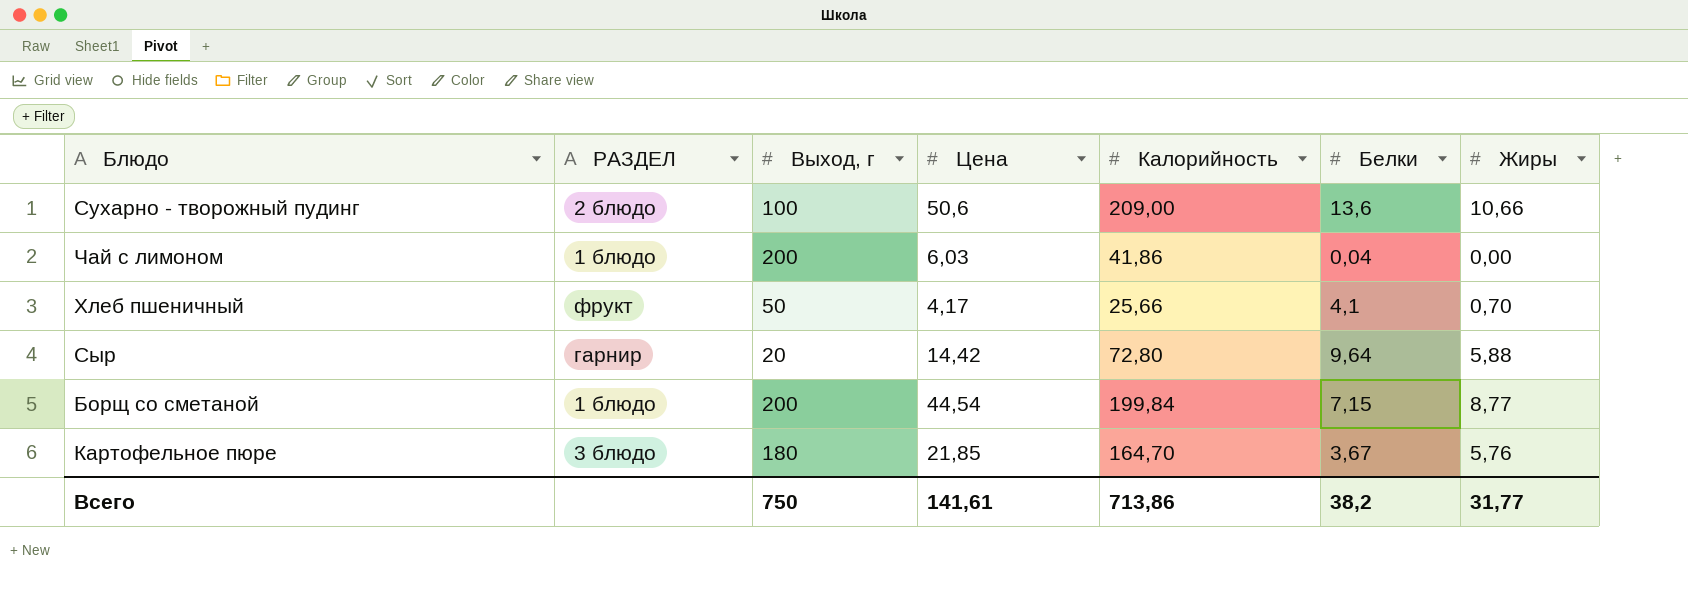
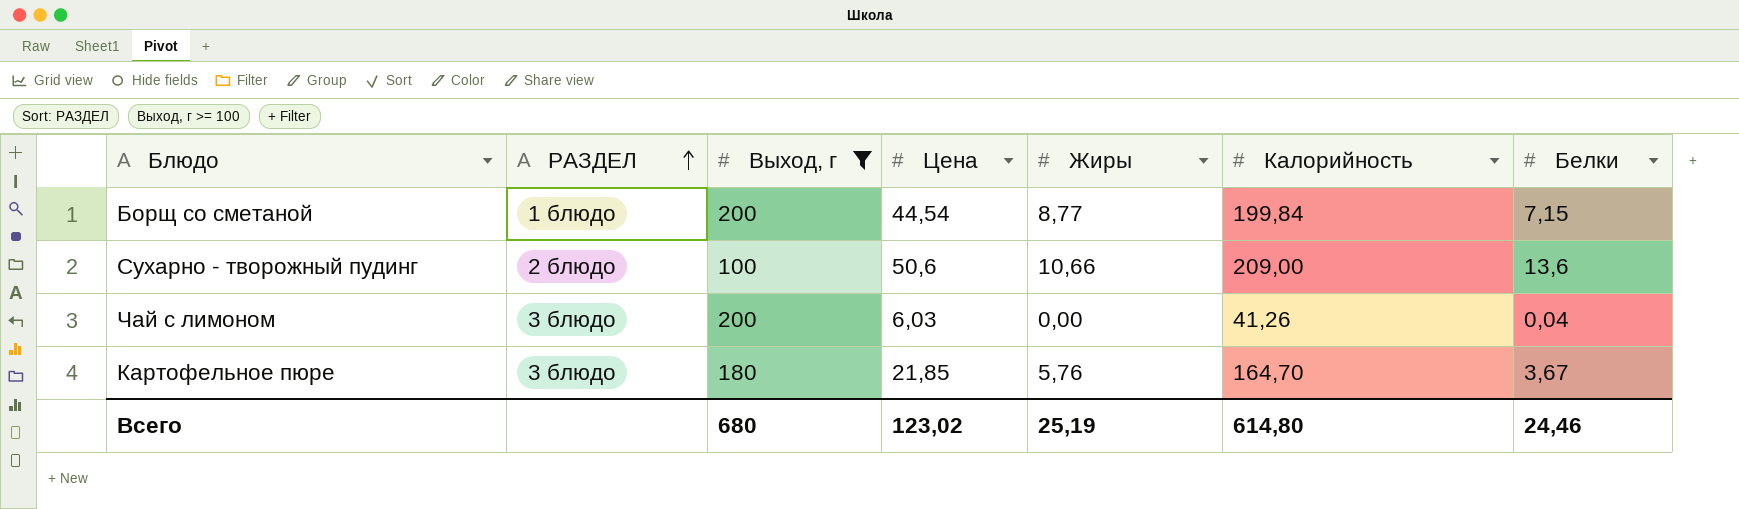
filter: none -> Выход, г >= 100
row order: none -> РАЗДЕЛ ascending
column Жиры | position: 7 -> 5
Чай с лимоном | РАЗДЕЛ: 1 блюдо -> 3 блюдо
Чай с лимоном | Калорийность: 41,86 -> 41,26
Всего | Выход, г: 750 -> 680
Всего | Цена: 141,61 -> 123,02
Всего | Жиры: 31,77 -> 25,19
Всего | Калорийность: 713,86 -> 614,80
Всего | Белки: 38,2 -> 24,46

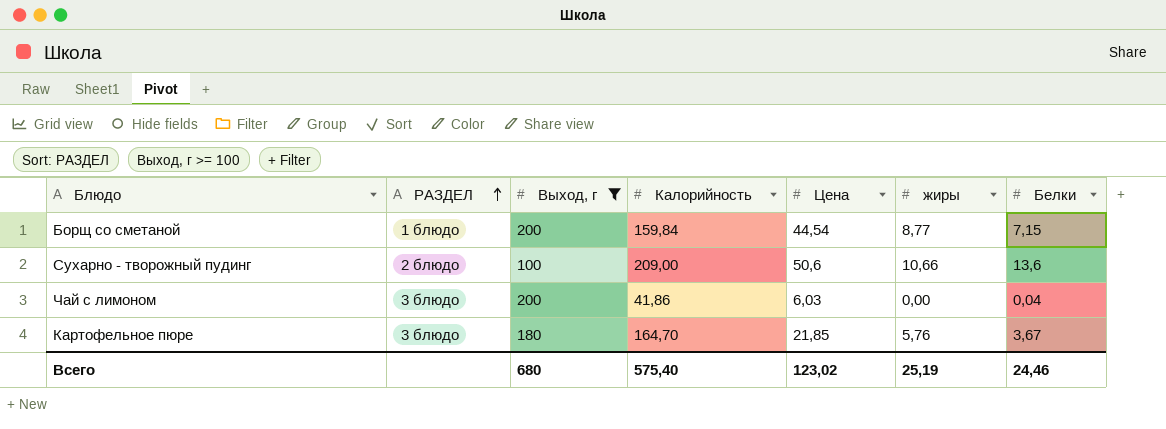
column Калорийность | position: 6 -> 4
column name: Жиры -> жиры
Борщ со сметаной | Калорийность: 199,84 -> 159,84
Чай с лимоном | Калорийность: 41,26 -> 41,86
Всего | Калорийность: 614,80 -> 575,40

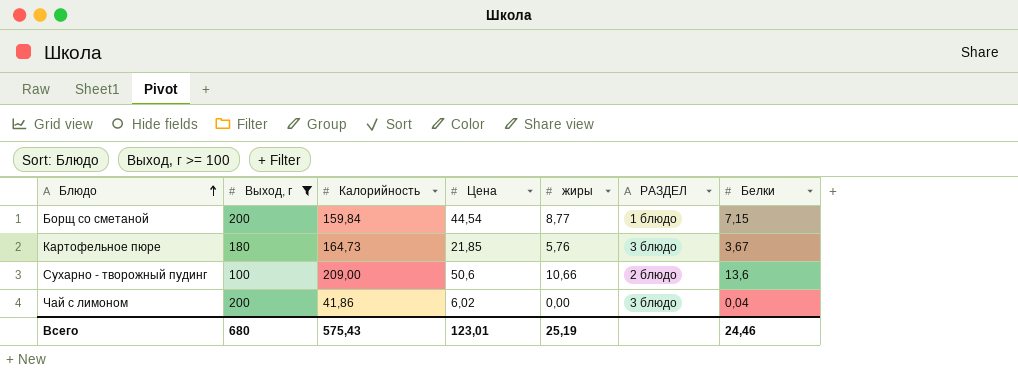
row order: РАЗДЕЛ ascending -> Блюдо ascending
column РАЗДЕЛ | position: 2 -> 6
Картофельное пюре | Калорийность: 164,70 -> 164,73
Чай с лимоном | Цена: 6,03 -> 6,02
Всего | Калорийность: 575,40 -> 575,43
Всего | Цена: 123,02 -> 123,01

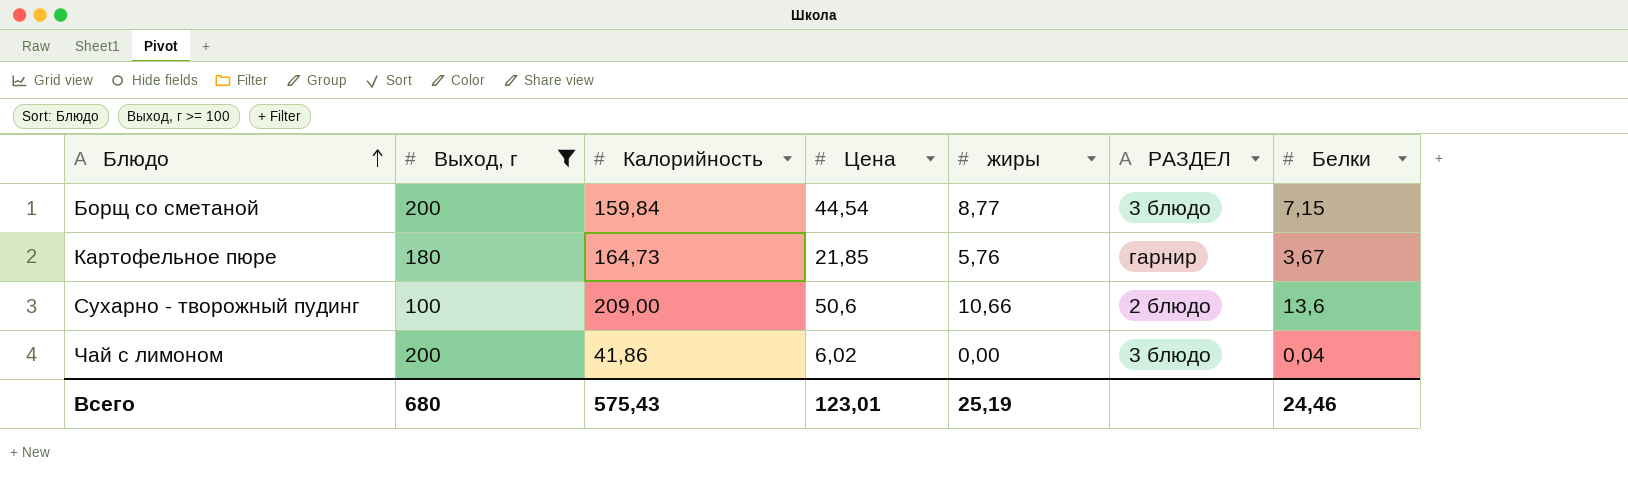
Борщ со сметаной | РАЗДЕЛ: 1 блюдо -> 3 блюдо
Картофельное пюре | РАЗДЕЛ: 3 блюдо -> гарнир

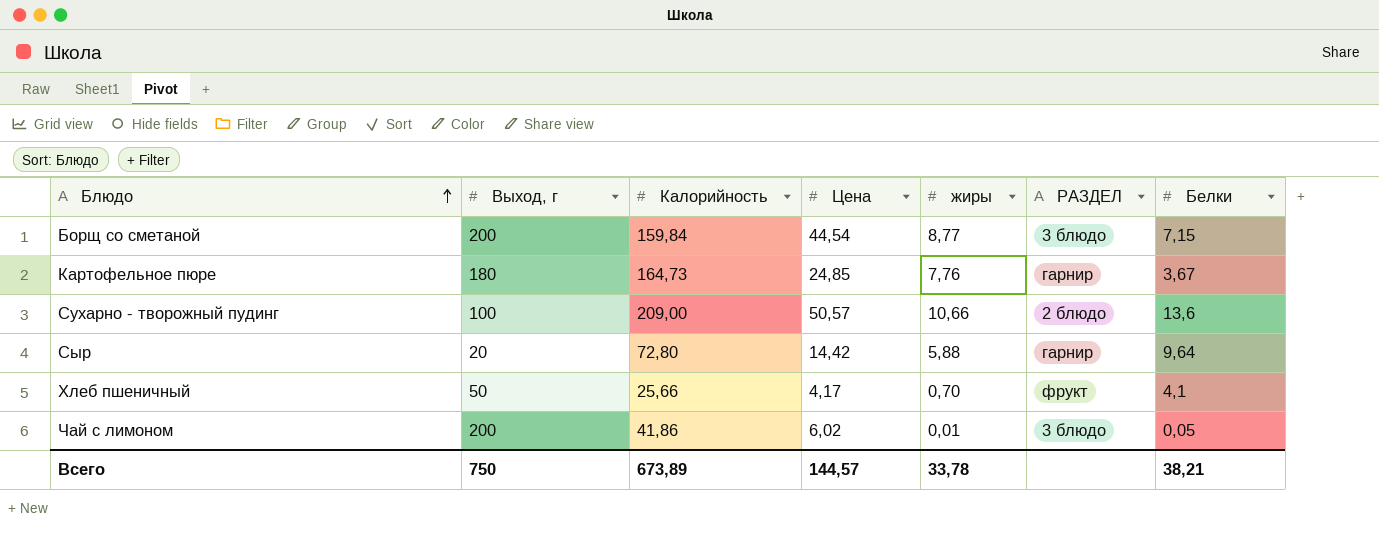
filter: Выход, г >= 100 -> none
Картофельное пюре | Цена: 21,85 -> 24,85
Картофельное пюре | жиры: 5,76 -> 7,76
Сухарно - творожный пудинг | Цена: 50,6 -> 50,57
Чай с лимоном | жиры: 0,00 -> 0,01
Чай с лимоном | Белки: 0,04 -> 0,05
Всего | Выход, г: 680 -> 750
Всего | Калорийность: 575,43 -> 673,89
Всего | Цена: 123,01 -> 144,57
Всего | жиры: 25,19 -> 33,78
Всего | Белки: 24,46 -> 38,21

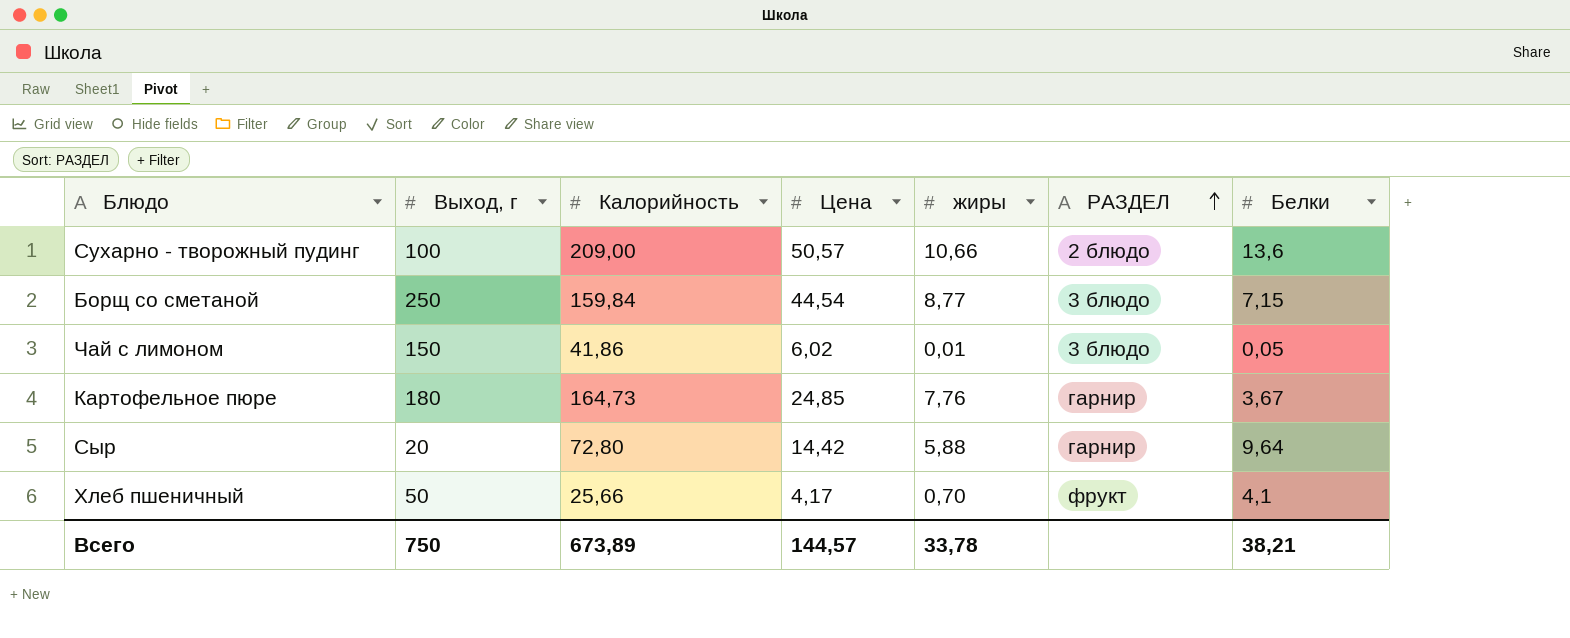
row order: Блюдо ascending -> РАЗДЕЛ ascending
Борщ со сметаной | Выход, г: 200 -> 250
Чай с лимоном | Выход, г: 200 -> 150

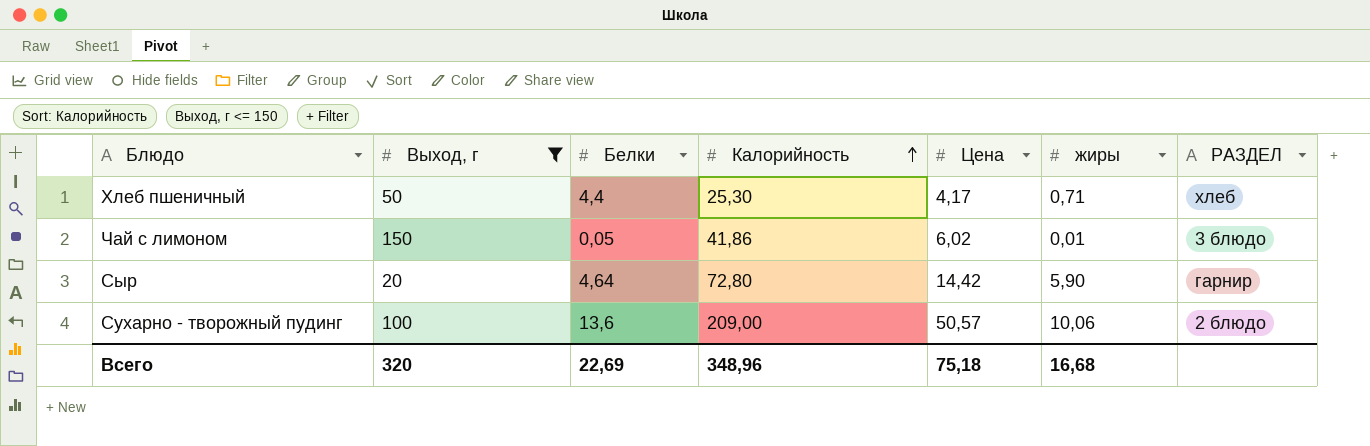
filter: none -> Выход, г <= 150
row order: РАЗДЕЛ ascending -> Калорийность ascending
column Белки | position: 7 -> 3
Хлеб пшеничный | Белки: 4,1 -> 4,4
Хлеб пшеничный | Калорийность: 25,66 -> 25,30
Хлеб пшеничный | жиры: 0,70 -> 0,71
Хлеб пшеничный | РАЗДЕЛ: фрукт -> хлеб
Сыр | Белки: 9,64 -> 4,64
Сыр | жиры: 5,88 -> 5,90
Сухарно - творожный пудинг | жиры: 10,66 -> 10,06
Всего | Выход, г: 750 -> 320
Всего | Белки: 38,21 -> 22,69
Всего | Калорийность: 673,89 -> 348,96
Всего | Цена: 144,57 -> 75,18
Всего | жиры: 33,78 -> 16,68

